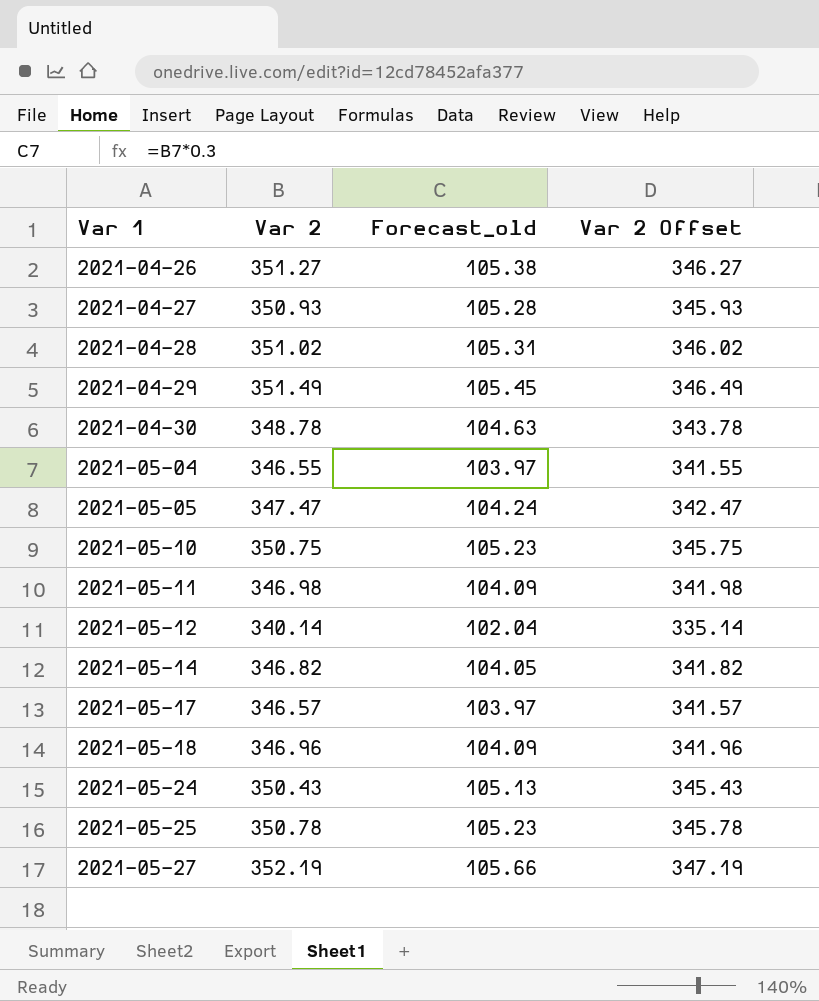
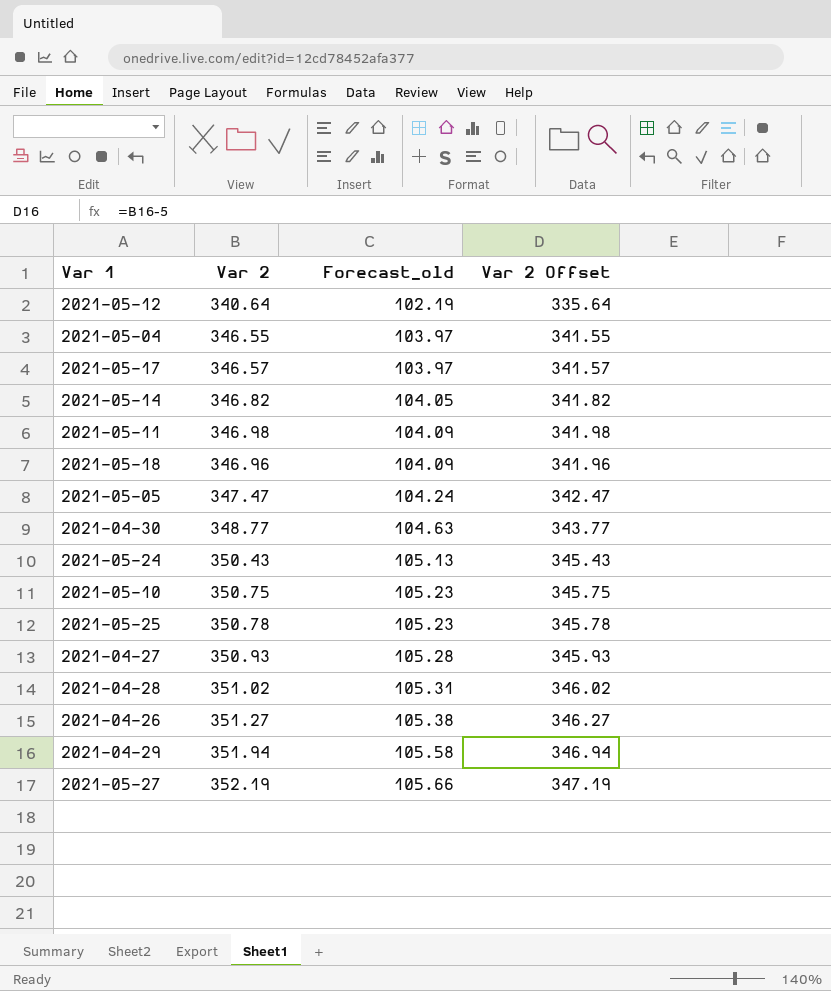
row order: Var 1 ascending -> Forecast_old ascending
2021-05-12 | Var 2: 340.14 -> 340.64
2021-05-12 | Forecast_old: 102.04 -> 102.19
2021-05-12 | Var 2 Offset: 335.14 -> 335.64
2021-04-30 | Var 2: 348.78 -> 348.77
2021-04-30 | Var 2 Offset: 343.78 -> 343.77
2021-04-29 | Var 2: 351.49 -> 351.94
2021-04-29 | Forecast_old: 105.45 -> 105.58
2021-04-29 | Var 2 Offset: 346.49 -> 346.94

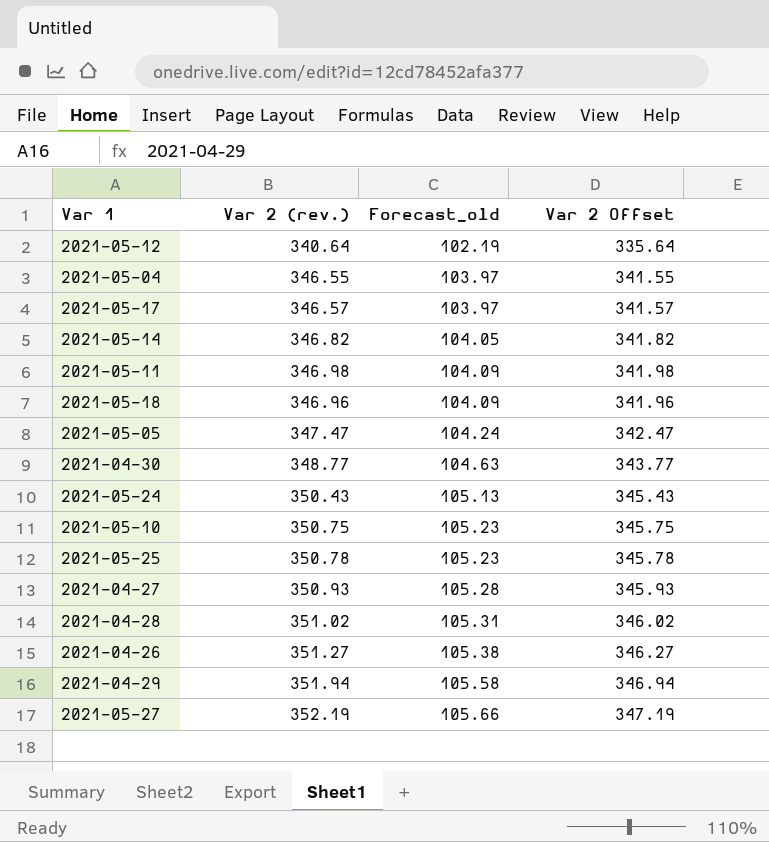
column name: Var 2 -> Var 2 (rev.)

